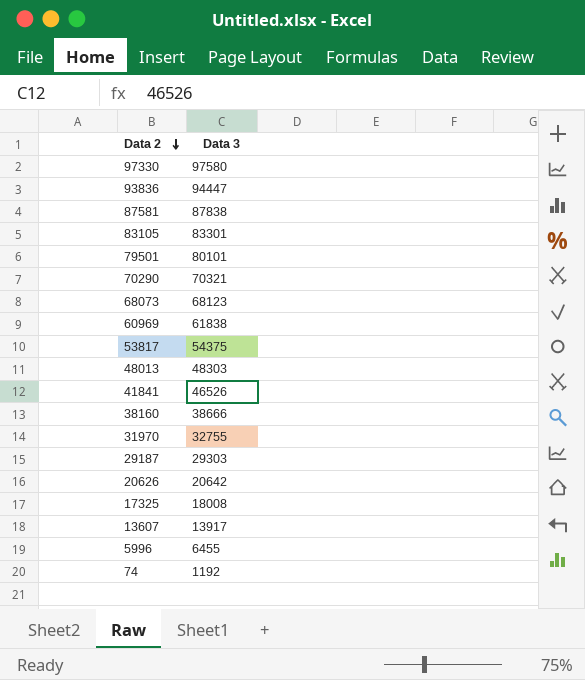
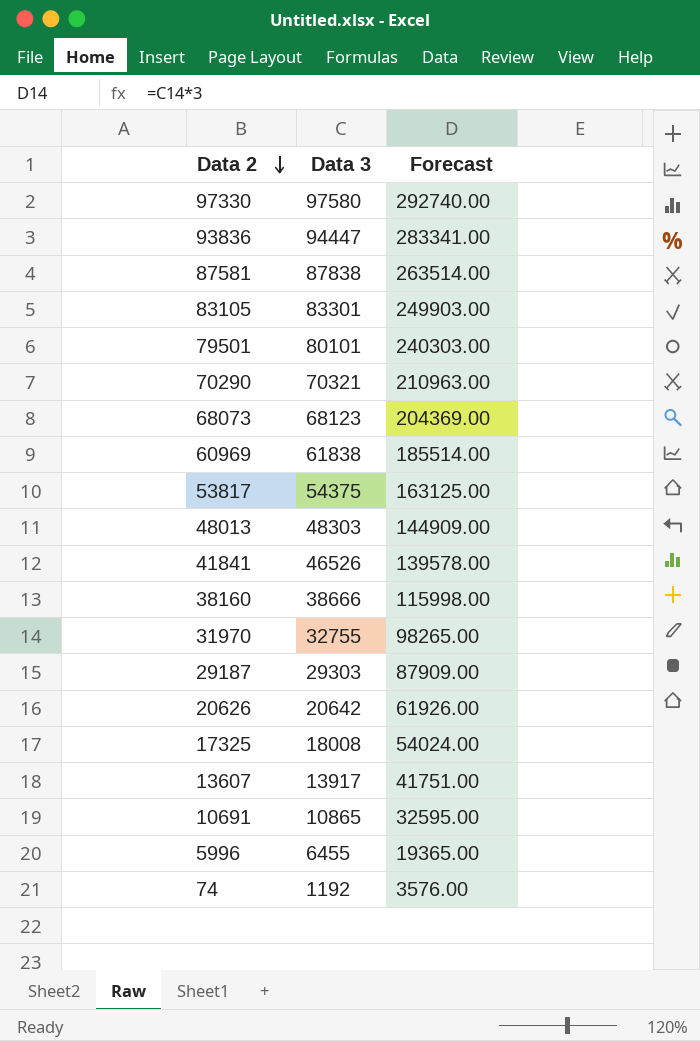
column Forecast | formula: none -> [Data 3] * 3
row 10691: none -> 10865 | 32595.00

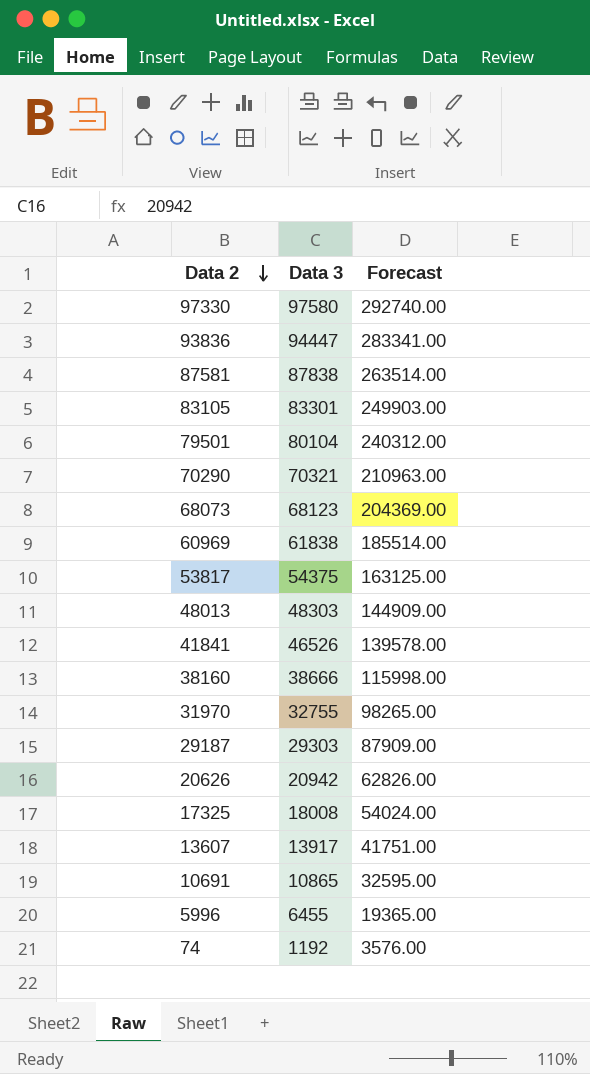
79501 | Data 3: 80101 -> 80104
79501 | Forecast: 240303.00 -> 240312.00
20626 | Data 3: 20642 -> 20942
20626 | Forecast: 61926.00 -> 62826.00

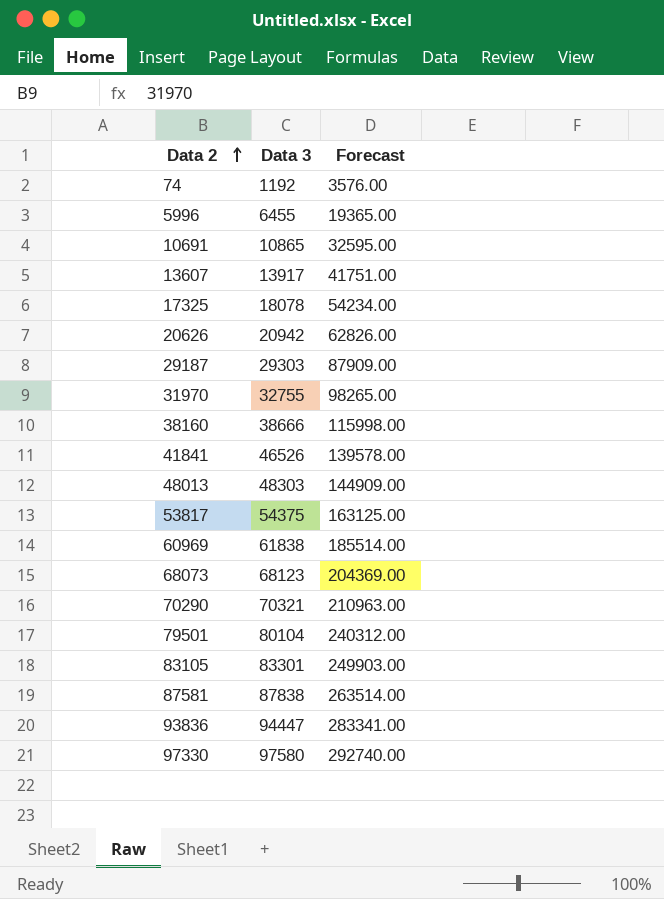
row order: Data 2 descending -> Data 2 ascending
17325 | Data 3: 18008 -> 18078
17325 | Forecast: 54024.00 -> 54234.00

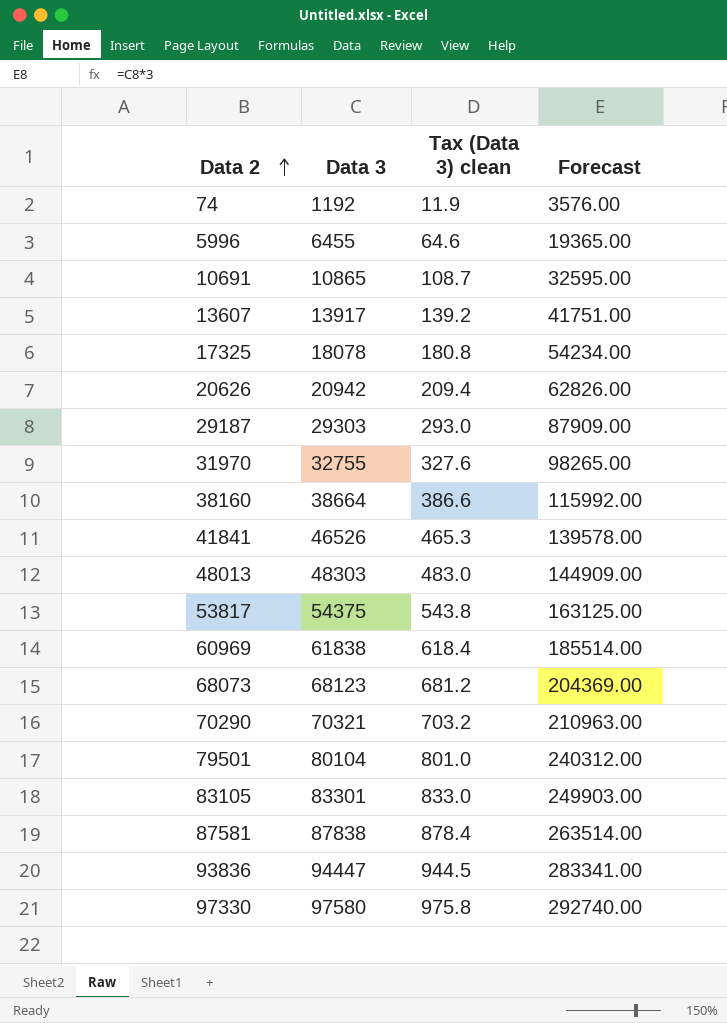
column Tax (Data 3) clean | formula: none -> [Data 3] * 0.01
38160 | Data 3: 38666 -> 38664
38160 | Forecast: 115998.00 -> 115992.00

